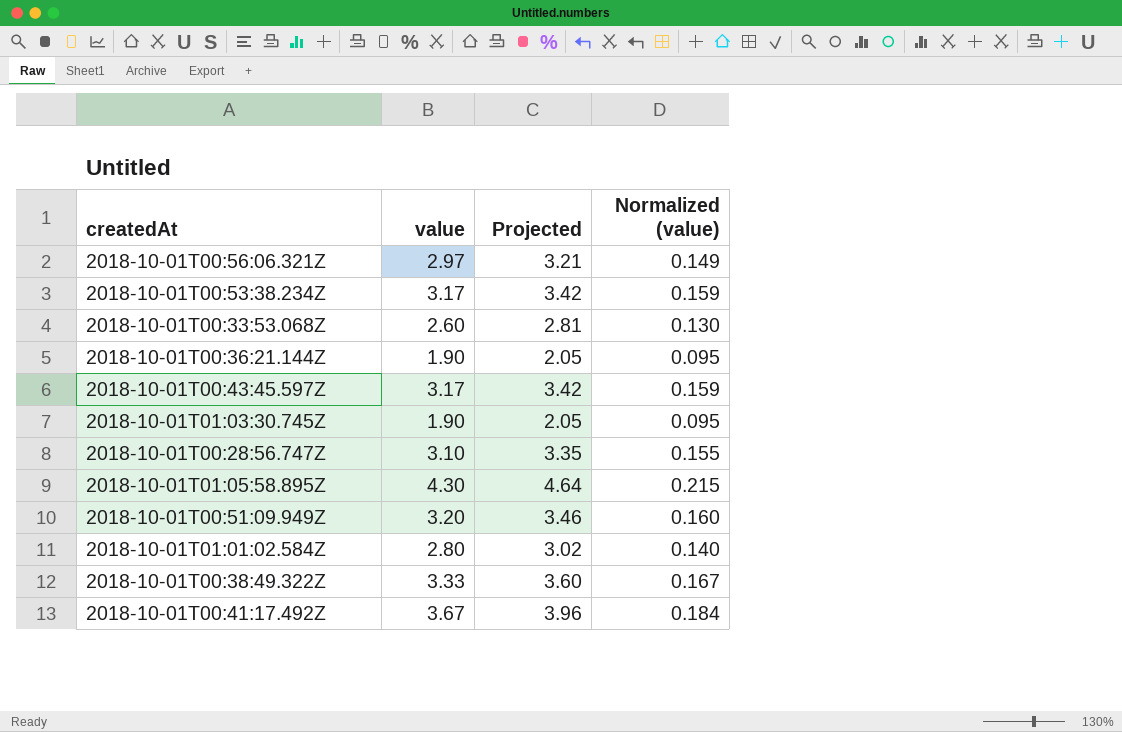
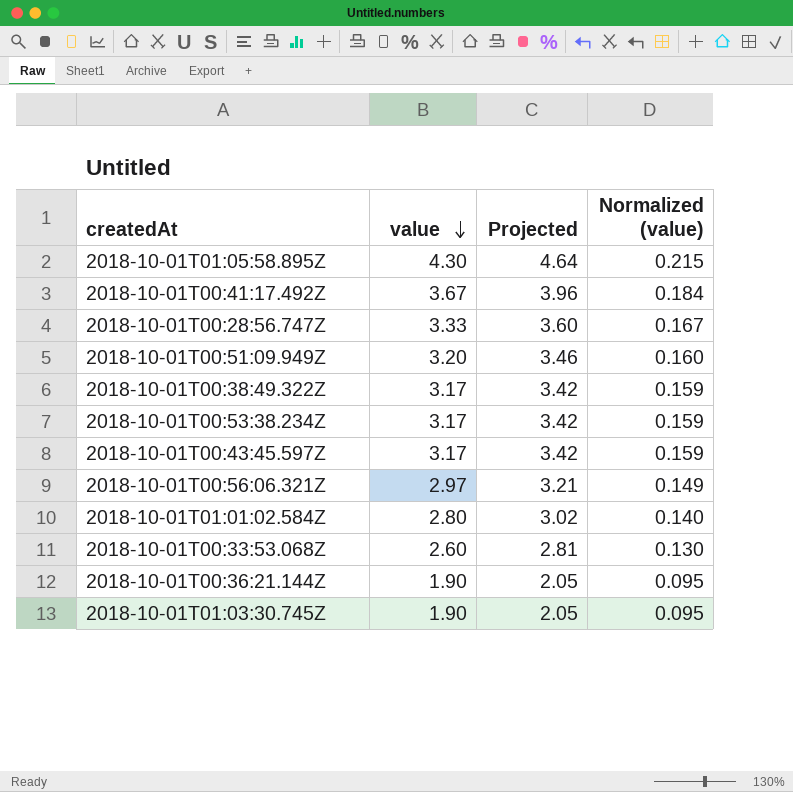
row order: none -> value descending
2018-10-01T00:28:56.747Z | value: 3.10 -> 3.33
2018-10-01T00:28:56.747Z | Projected: 3.35 -> 3.60
2018-10-01T00:28:56.747Z | Normalized (value): 0.155 -> 0.167
2018-10-01T00:38:49.322Z | value: 3.33 -> 3.17
2018-10-01T00:38:49.322Z | Projected: 3.60 -> 3.42
2018-10-01T00:38:49.322Z | Normalized (value): 0.167 -> 0.159

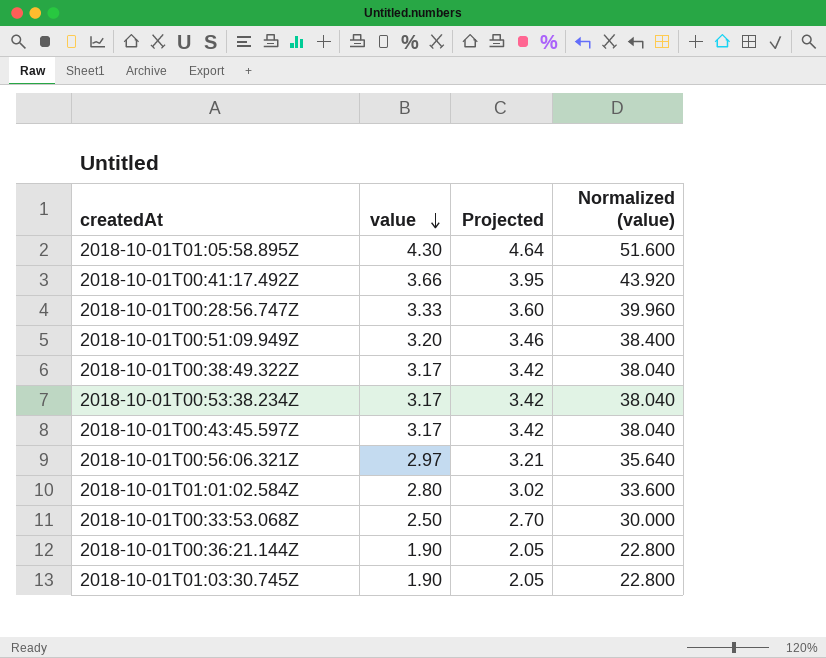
column Normalized (value) | formula: [value] * 0.05 -> [value] * 12
2018-10-01T00:41:17.492Z | value: 3.67 -> 3.66
2018-10-01T00:41:17.492Z | Projected: 3.96 -> 3.95
2018-10-01T00:33:53.068Z | value: 2.60 -> 2.50
2018-10-01T00:33:53.068Z | Projected: 2.81 -> 2.70

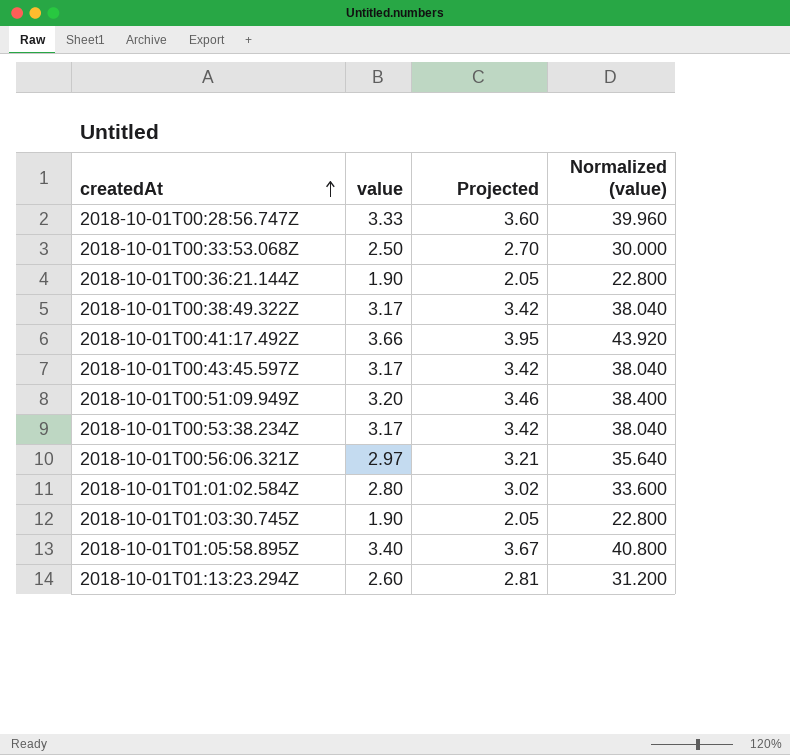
row order: value descending -> createdAt ascending
2018-10-01T01:05:58.895Z | value: 4.30 -> 3.40
2018-10-01T01:05:58.895Z | Projected: 4.64 -> 3.67
2018-10-01T01:05:58.895Z | Normalized (value): 51.600 -> 40.800
row 2018-10-01T01:13:23.294Z: none -> 2.60 | 2.81 | 31.200

